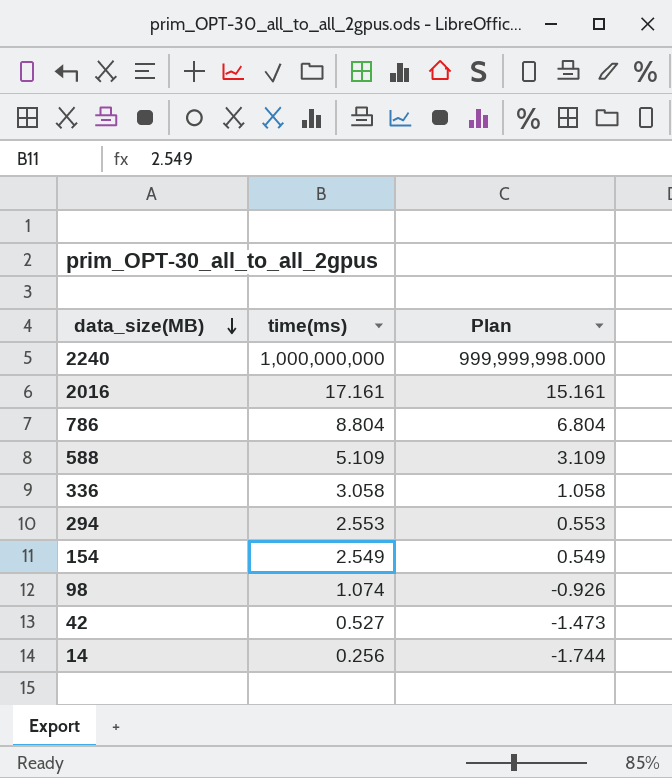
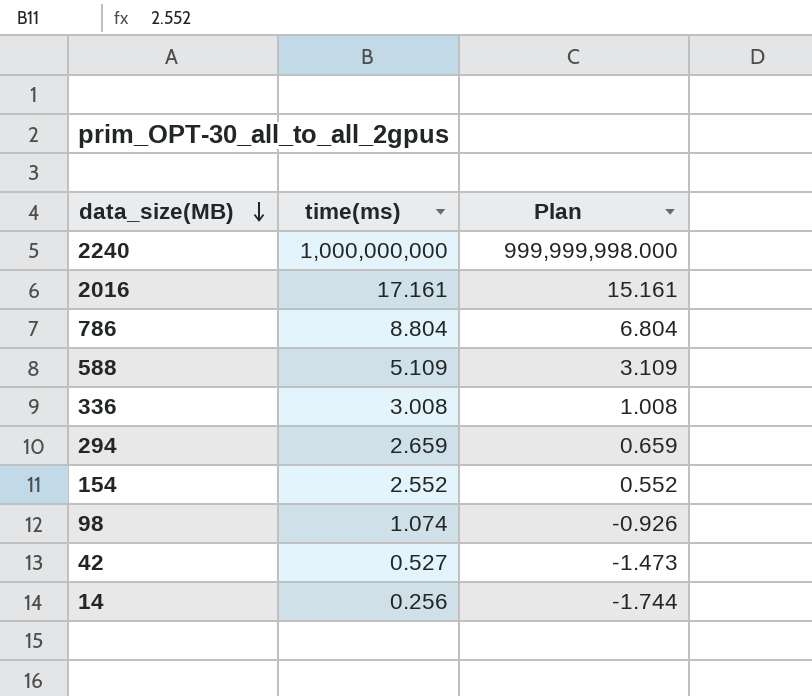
336 | time(ms): 3.058 -> 3.008
336 | Plan: 1.058 -> 1.008
294 | time(ms): 2.553 -> 2.659
294 | Plan: 0.553 -> 0.659
154 | time(ms): 2.549 -> 2.552
154 | Plan: 0.549 -> 0.552

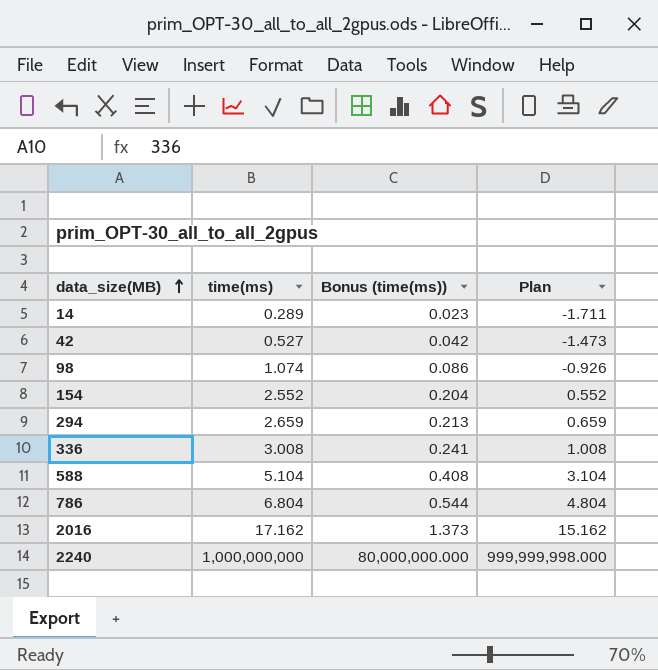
row order: data_size(MB) descending -> data_size(MB) ascending
column Bonus (time(ms)) | formula: none -> [time(ms)] * 0.08
14 | time(ms): 0.256 -> 0.289
14 | Plan: -1.744 -> -1.711
588 | time(ms): 5.109 -> 5.104
588 | Plan: 3.109 -> 3.104
786 | time(ms): 8.804 -> 6.804
786 | Plan: 6.804 -> 4.804
2016 | time(ms): 17.161 -> 17.162
2016 | Plan: 15.161 -> 15.162

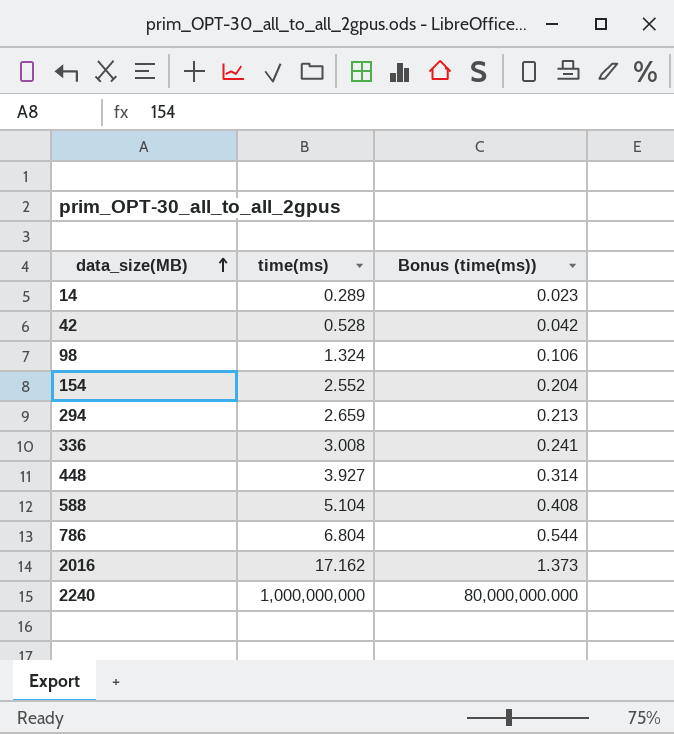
column Plan | formula: [time(ms)] - 2 -> none
42 | time(ms): 0.527 -> 0.528
98 | time(ms): 1.074 -> 1.324
98 | Bonus (time(ms)): 0.086 -> 0.106
row 448: none -> 3.927 | 0.314

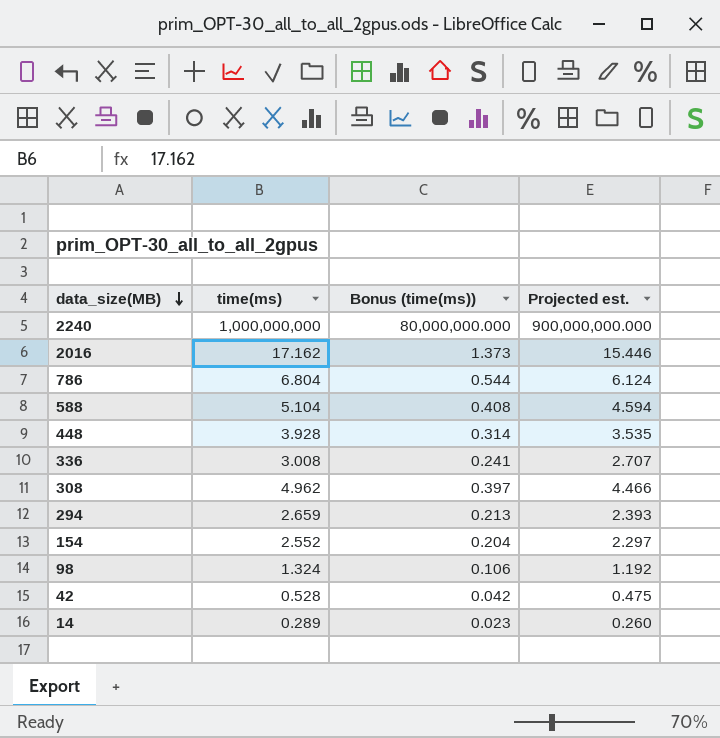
row order: data_size(MB) ascending -> data_size(MB) descending
column Projected est. | formula: none -> [time(ms)] * 0.9
448 | time(ms): 3.927 -> 3.928
row 308: none -> 4.962 | 0.397 | 4.466

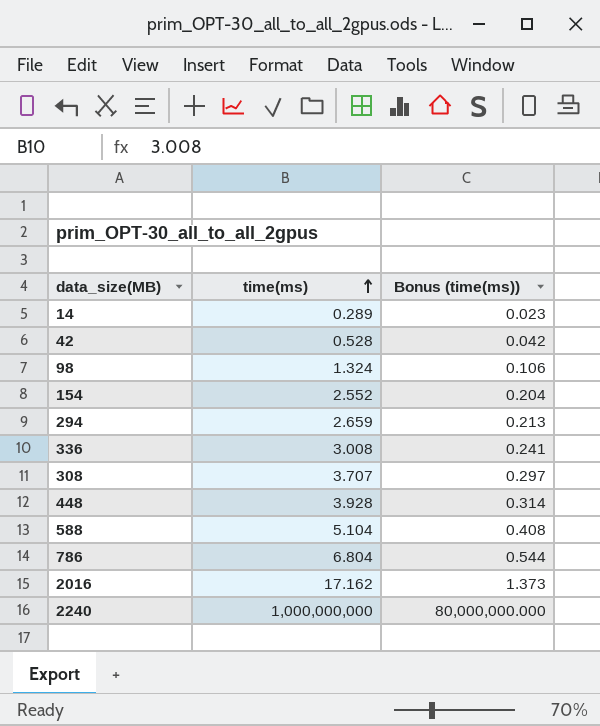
row order: data_size(MB) descending -> time(ms) ascending
column Projected est. | formula: [time(ms)] * 0.9 -> none
308 | time(ms): 4.962 -> 3.707
308 | Bonus (time(ms)): 0.397 -> 0.297

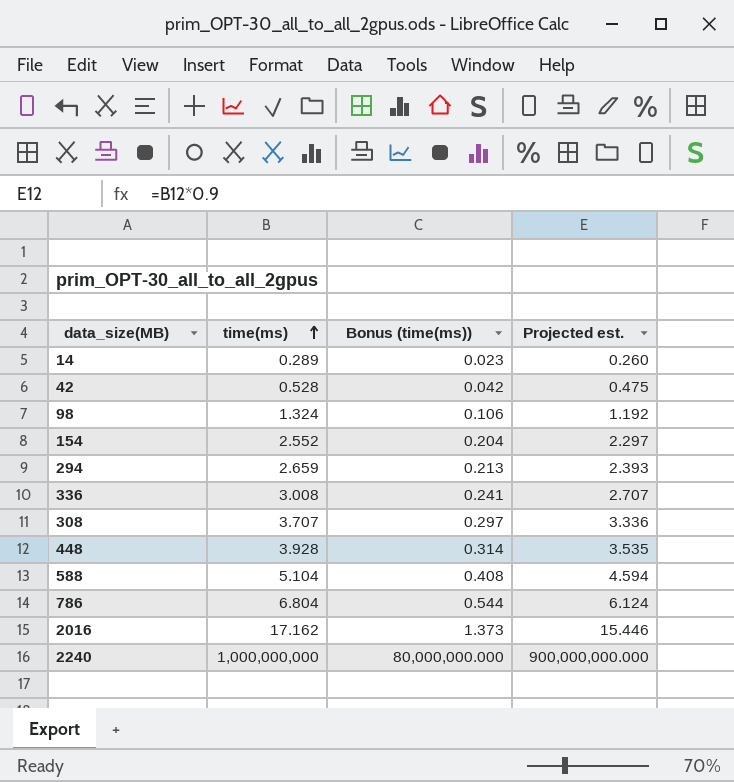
column Projected est. | formula: none -> [time(ms)] * 0.9

